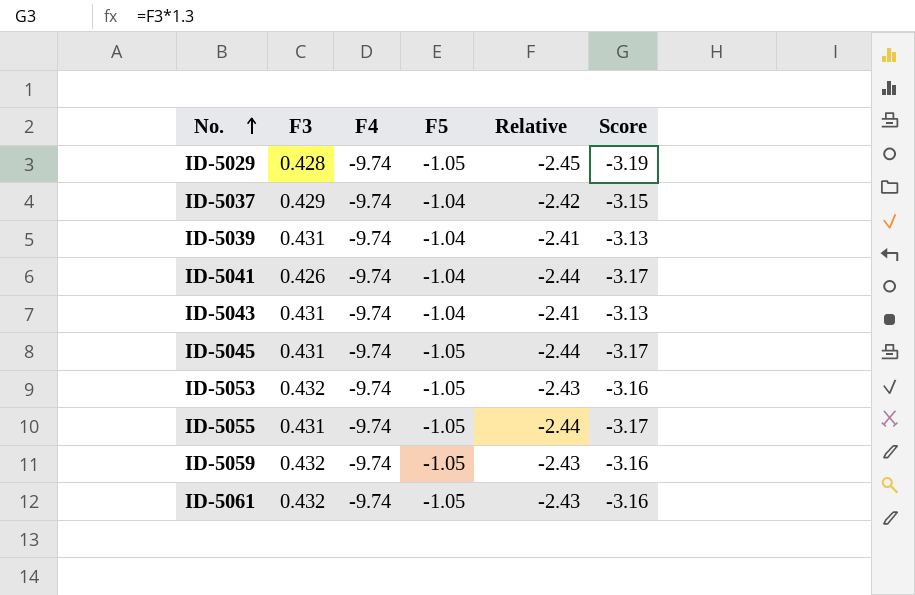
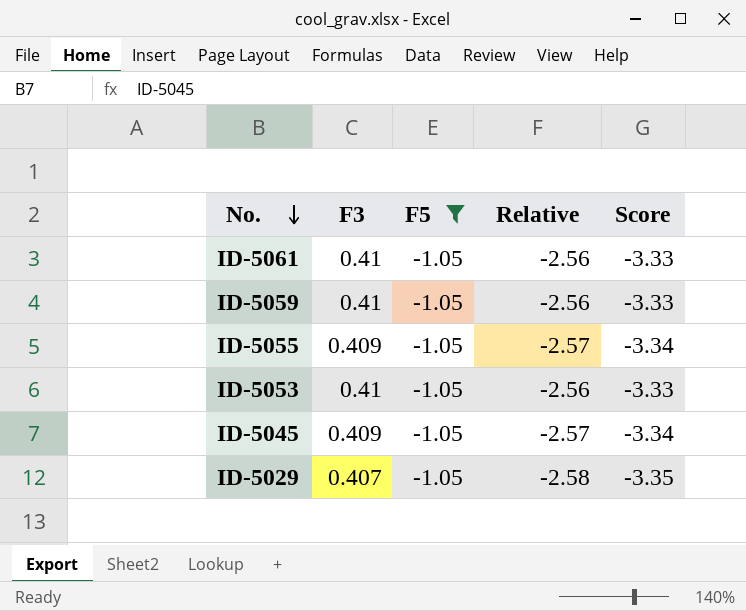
filter: none -> F5 = -1.05
row order: No. ascending -> No. descending
column F4 | position: 3 -> none
ID-5061 | F3: 0.432 -> 0.41
ID-5061 | Relative: -2.43 -> -2.56
ID-5061 | Score: -3.16 -> -3.33
ID-5059 | F3: 0.432 -> 0.41
ID-5059 | Relative: -2.43 -> -2.56
ID-5059 | Score: -3.16 -> -3.33
ID-5055 | F3: 0.431 -> 0.409
ID-5055 | Relative: -2.44 -> -2.57
ID-5055 | Score: -3.17 -> -3.34
ID-5053 | F3: 0.432 -> 0.41
ID-5053 | Relative: -2.43 -> -2.56
ID-5053 | Score: -3.16 -> -3.33
ID-5045 | F3: 0.431 -> 0.409
ID-5045 | Relative: -2.44 -> -2.57
ID-5045 | Score: -3.17 -> -3.34
ID-5029 | F3: 0.428 -> 0.407
ID-5029 | Relative: -2.45 -> -2.58
ID-5029 | Score: -3.19 -> -3.35

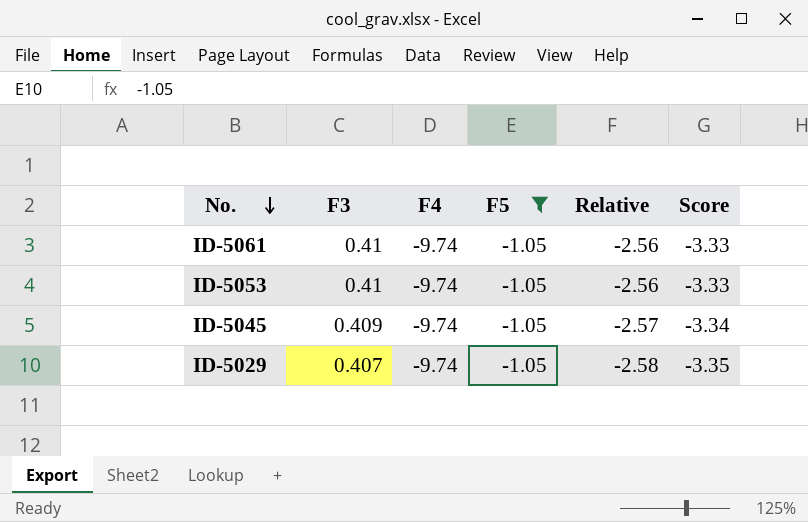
column F4 | position: none -> 3
row ID-5059: 0.41 | -1.05 | -2.56 | -3.33 -> none
row ID-5055: 0.409 | -1.05 | -2.57 | -3.34 -> none

